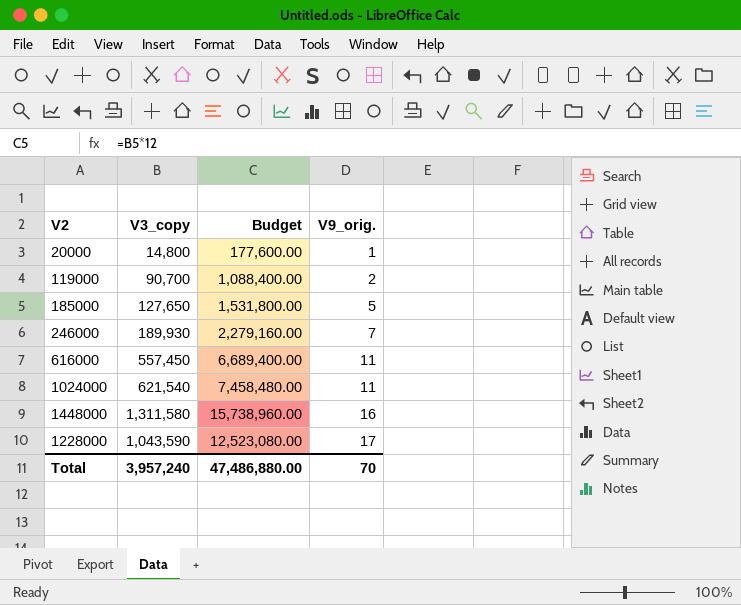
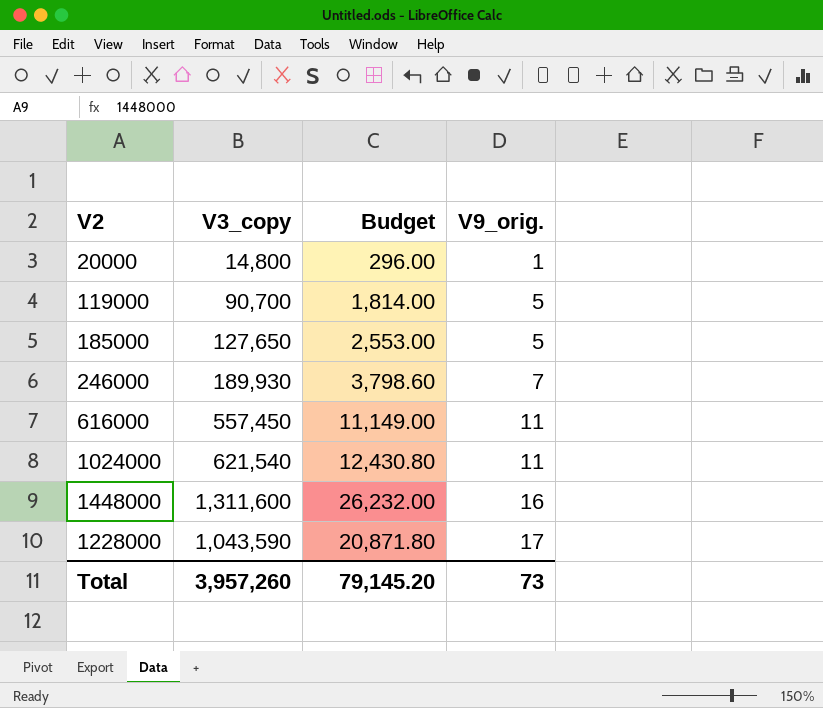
column Budget | formula: [V3_copy] * 12 -> [V3_copy] * 0.02
119000 | V9_orig.: 2 -> 5
1448000 | V3_copy: 1,311,580 -> 1,311,600
Total | V3_copy: 3,957,240 -> 3,957,260
Total | Budget: 47,486,880.00 -> 79,145.20
Total | V9_orig.: 70 -> 73

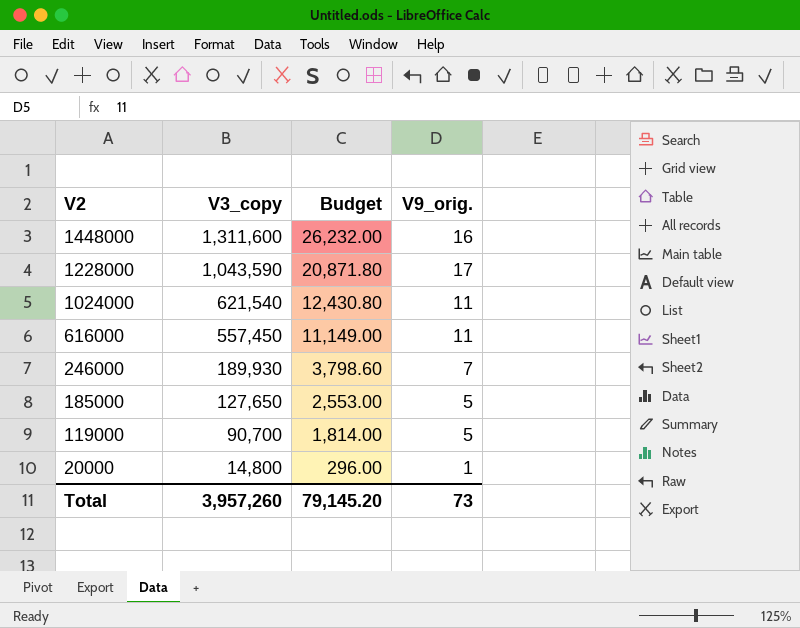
row order: V9_orig. ascending -> V2 descending

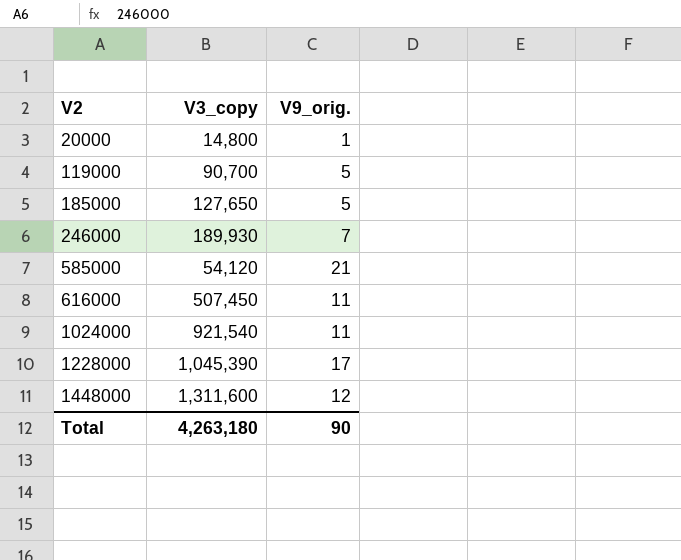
row order: V2 descending -> V2 ascending
column Budget | formula: [V3_copy] * 0.02 -> none
row 585000: none -> 54,120 | 21
616000 | V3_copy: 557,450 -> 507,450
1024000 | V3_copy: 621,540 -> 921,540
1228000 | V3_copy: 1,043,590 -> 1,045,390
1448000 | V9_orig.: 16 -> 12
Total | V3_copy: 3,957,260 -> 4,263,180
Total | V9_orig.: 73 -> 90

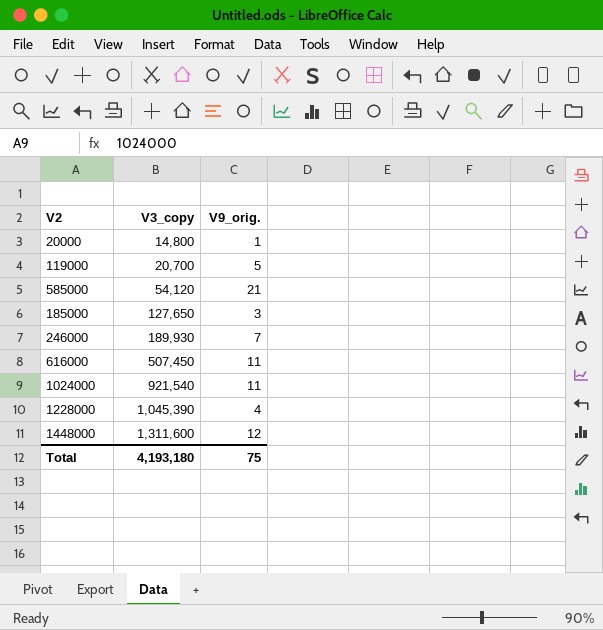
row order: V2 ascending -> V3_copy ascending
119000 | V3_copy: 90,700 -> 20,700
185000 | V9_orig.: 5 -> 3
1228000 | V9_orig.: 17 -> 4
Total | V3_copy: 4,263,180 -> 4,193,180
Total | V9_orig.: 90 -> 75

